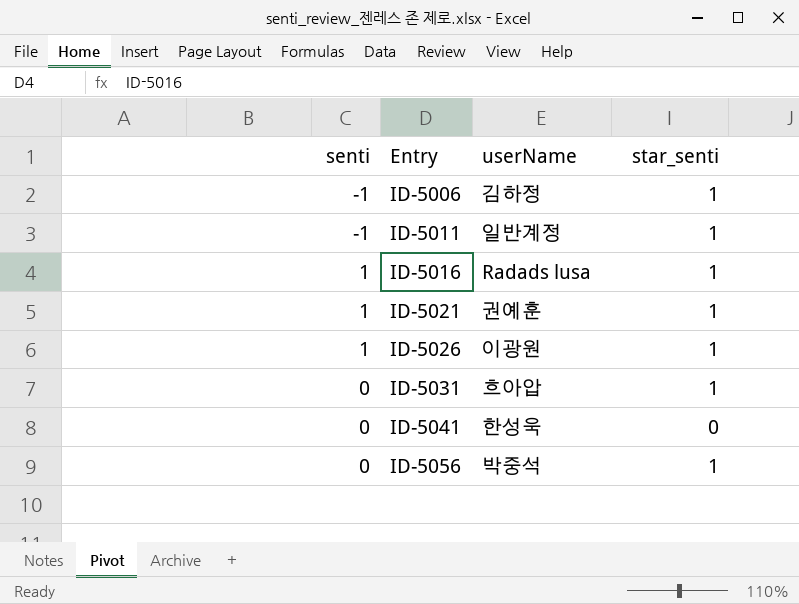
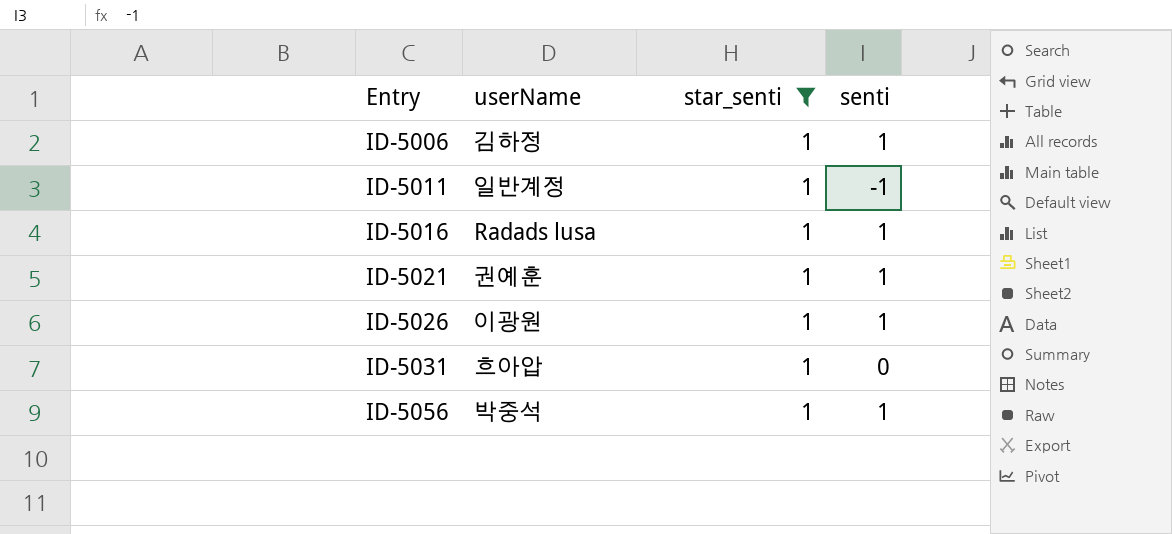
filter: none -> star_senti = 1
column senti | position: 1 -> 4
ID-5006 | senti: -1 -> 1
ID-5056 | senti: 0 -> 1

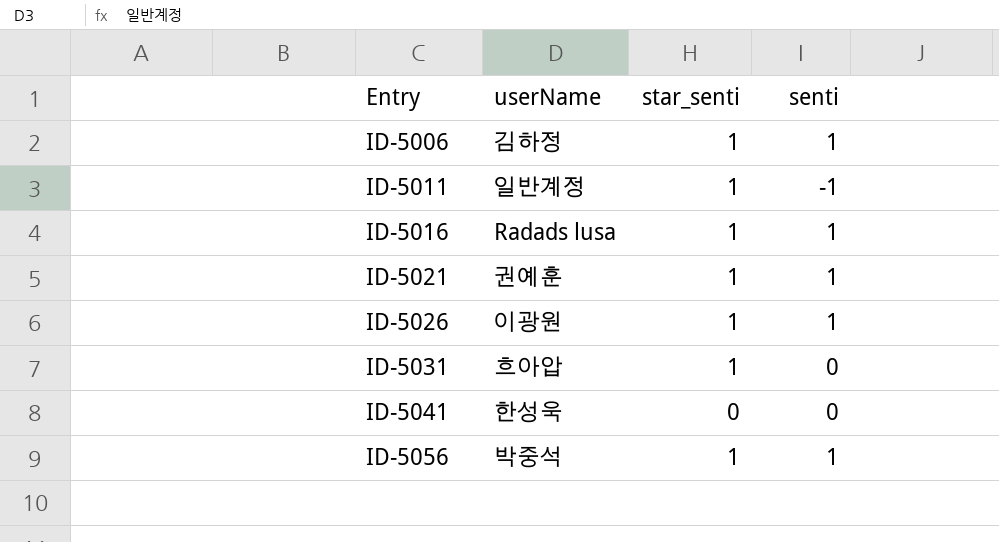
filter: star_senti = 1 -> none

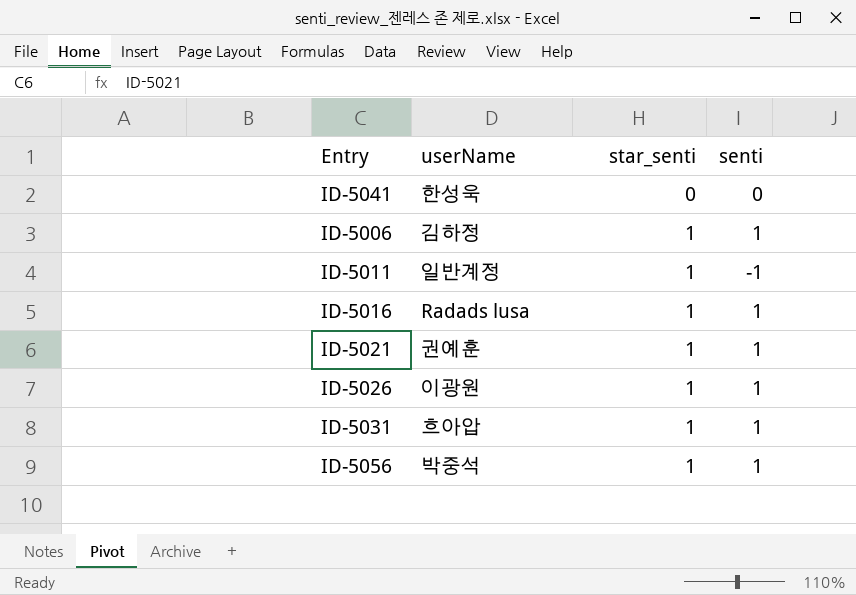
row order: Entry ascending -> star_senti ascending
ID-5031 | senti: 0 -> 1

